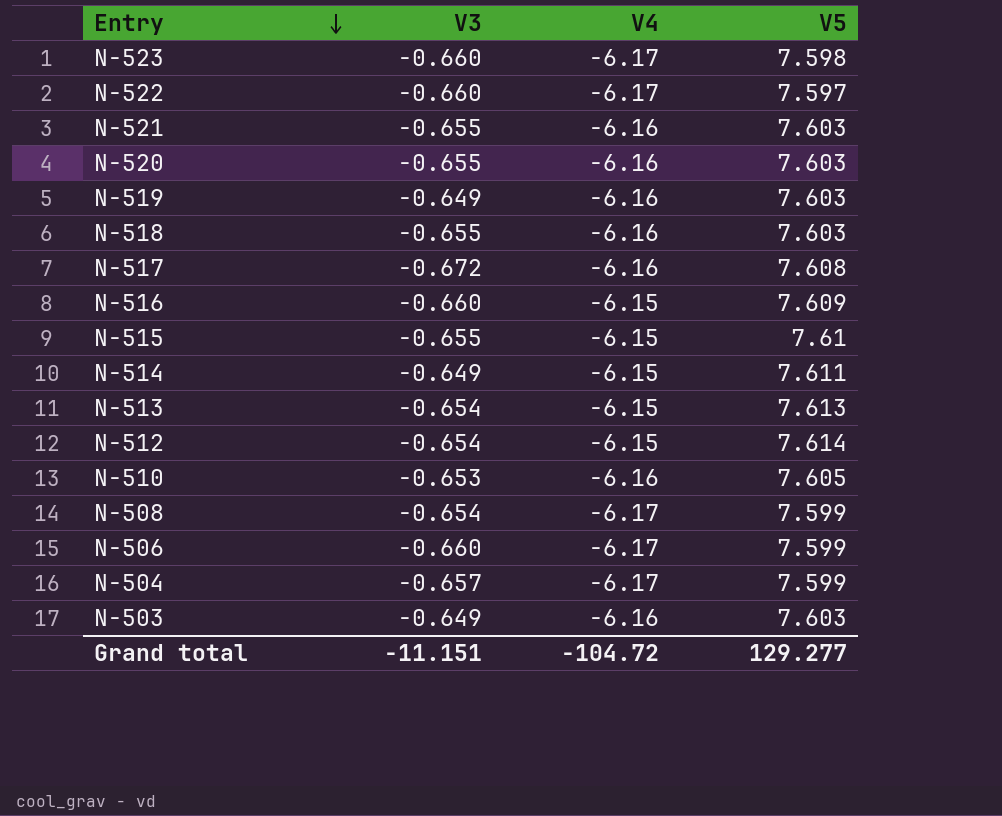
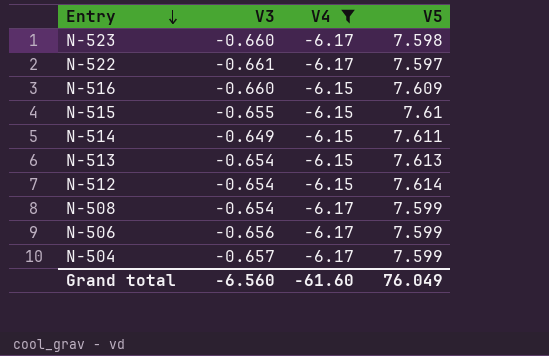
filter: none -> V4 != -6.16
N-522 | V3: -0.660 -> -0.661
N-506 | V3: -0.660 -> -0.656
Grand total | V3: -11.151 -> -6.560
Grand total | V4: -104.72 -> -61.60
Grand total | V5: 129.277 -> 76.049

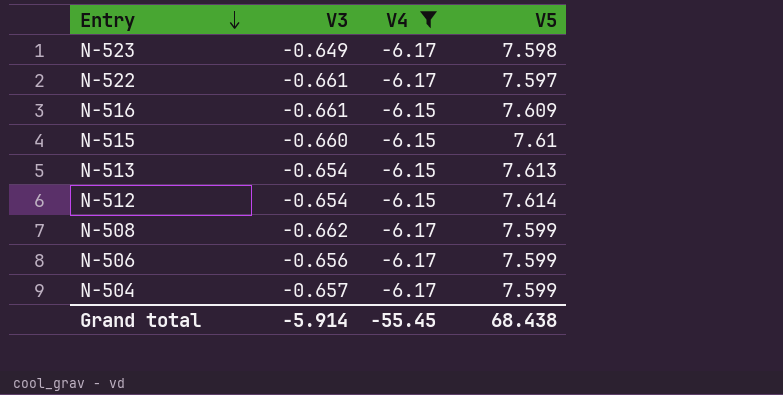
row N-514: -0.649 | -6.15 | 7.611 -> none
N-523 | V3: -0.660 -> -0.649
N-516 | V3: -0.660 -> -0.661
N-515 | V3: -0.655 -> -0.660
N-508 | V3: -0.654 -> -0.662
Grand total | V3: -6.560 -> -5.914
Grand total | V4: -61.60 -> -55.45
Grand total | V5: 76.049 -> 68.438

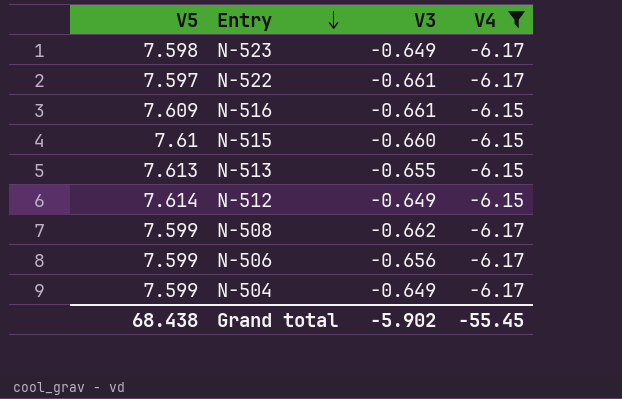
column V5 | position: 4 -> 1
N-513 | V3: -0.654 -> -0.655
N-512 | V3: -0.654 -> -0.649
N-504 | V3: -0.657 -> -0.649
Grand total | V3: -5.914 -> -5.902

